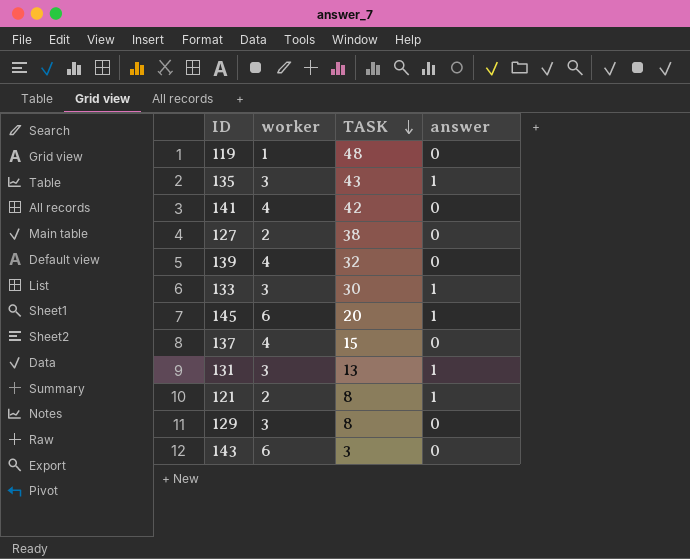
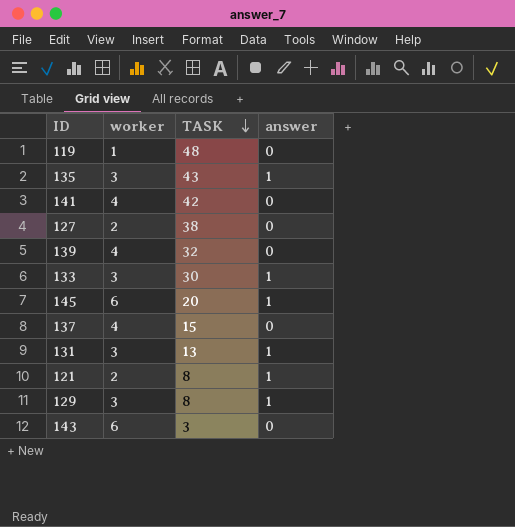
129 | answer: 0 -> 1

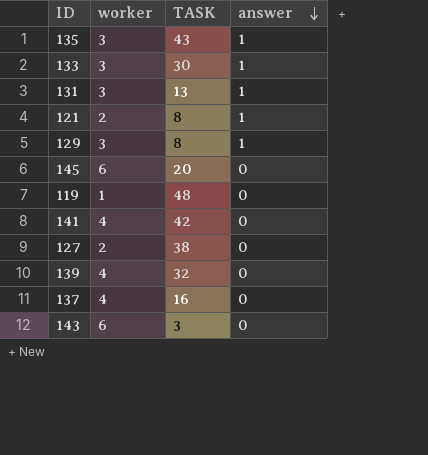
row order: TASK descending -> answer descending
145 | answer: 1 -> 0
137 | TASK: 15 -> 16

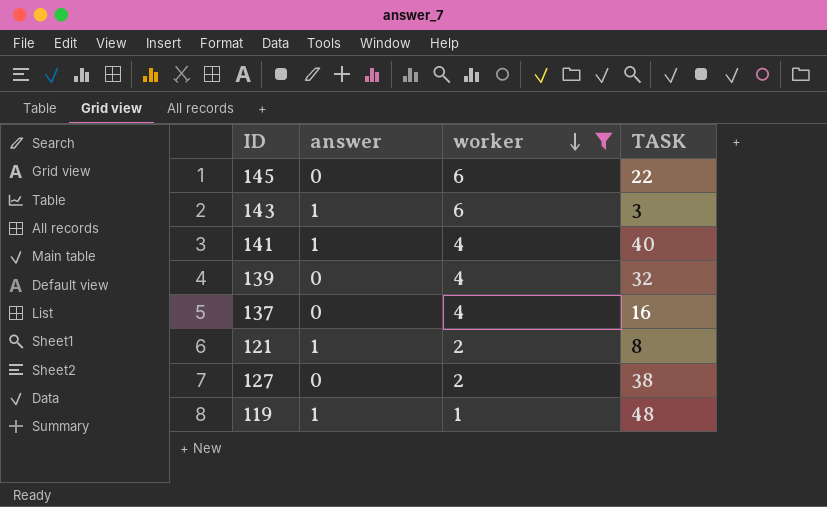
filter: none -> worker != 3
row order: answer descending -> worker descending
column answer | position: 4 -> 2
145 | TASK: 20 -> 22
143 | answer: 0 -> 1
141 | answer: 0 -> 1
141 | TASK: 42 -> 40
119 | answer: 0 -> 1

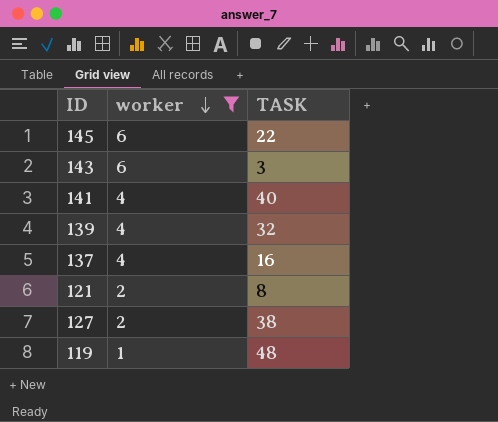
column answer | position: 2 -> none

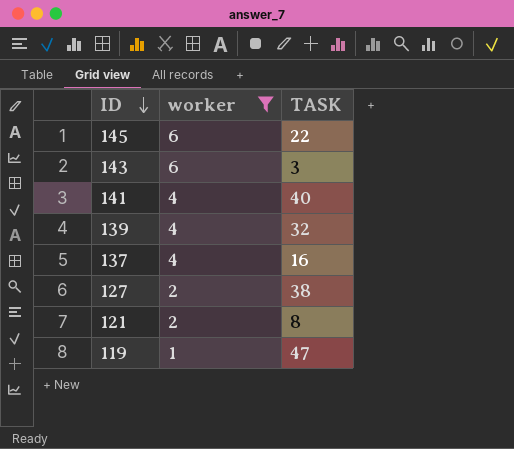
row order: worker descending -> ID descending
119 | TASK: 48 -> 47

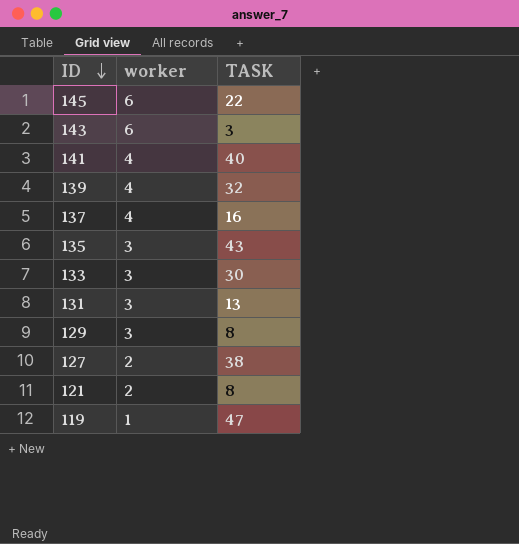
filter: worker != 3 -> none

